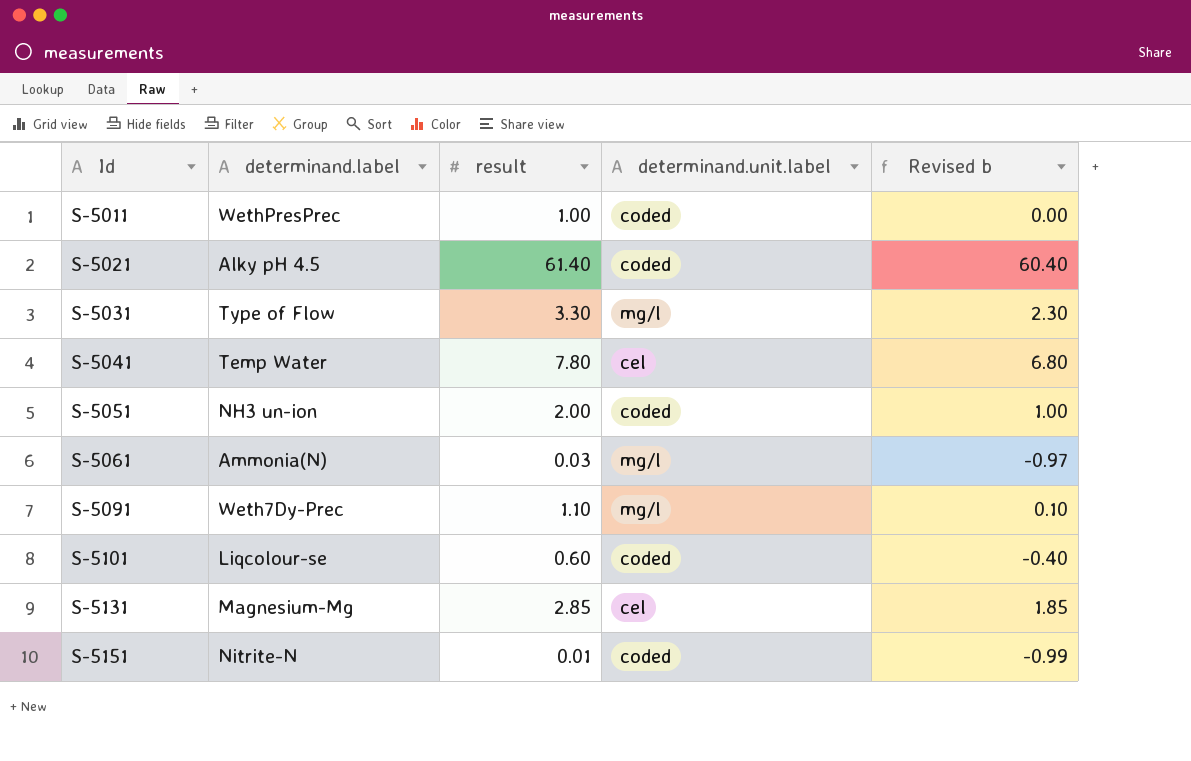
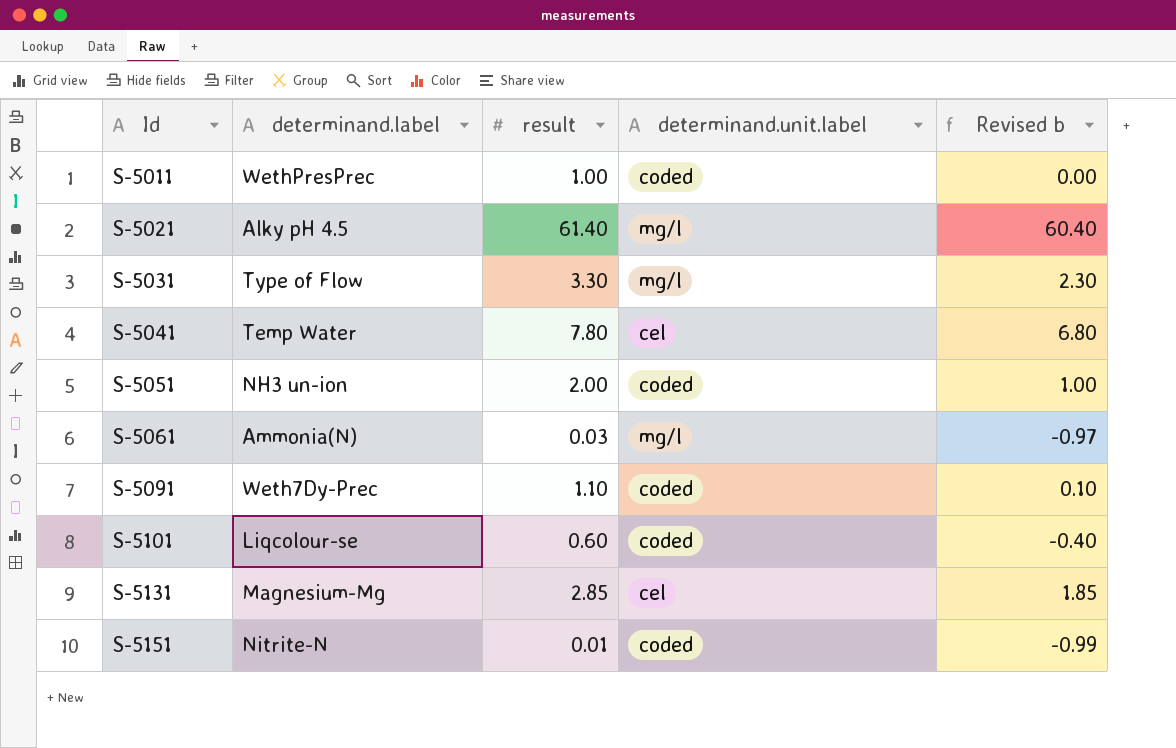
S-5021 | determinand.unit.label: coded -> mg/l
S-5091 | determinand.unit.label: mg/l -> coded

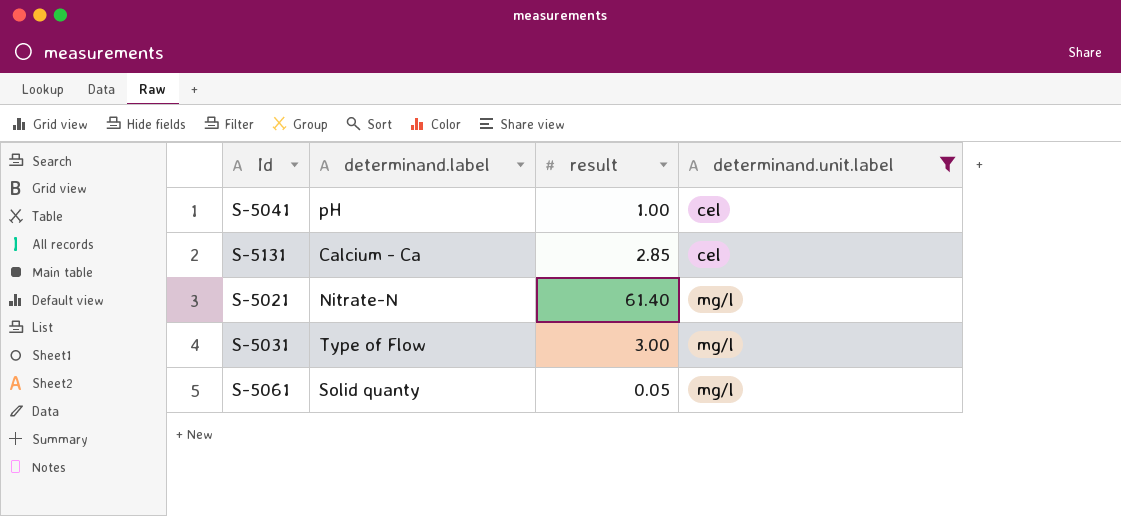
filter: none -> determinand.unit.label != coded
row order: Id ascending -> determinand.unit.label ascending
column Revised b | formula: [result] - 1 -> none
S-5041 | determinand.label: Temp Water -> pH
S-5041 | result: 7.80 -> 1.00
S-5131 | determinand.label: Magnesium-Mg -> Calcium - Ca
S-5021 | determinand.label: Alky pH 4.5 -> Nitrate-N
S-5031 | result: 3.30 -> 3.00
S-5061 | determinand.label: Ammonia(N) -> Solid quanty
S-5061 | result: 0.03 -> 0.05

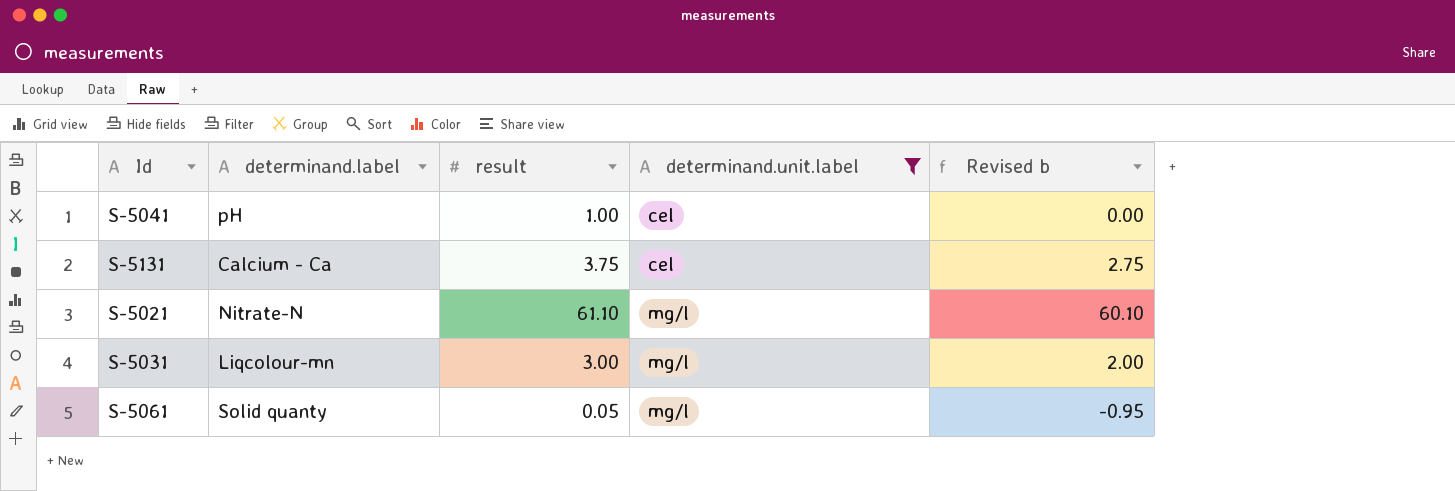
column Revised b | formula: none -> [result] - 1
S-5131 | result: 2.85 -> 3.75
S-5021 | result: 61.40 -> 61.10
S-5031 | determinand.label: Type of Flow -> Liqcolour-mn

